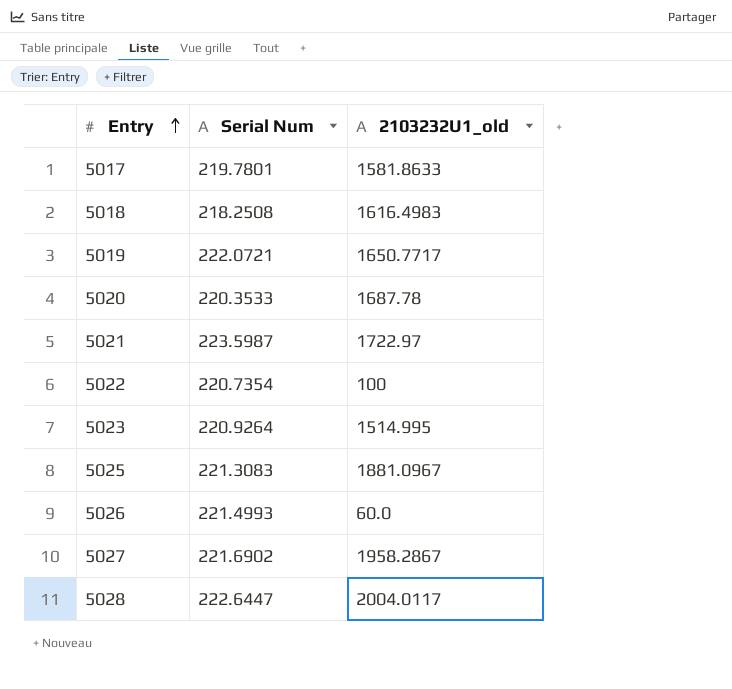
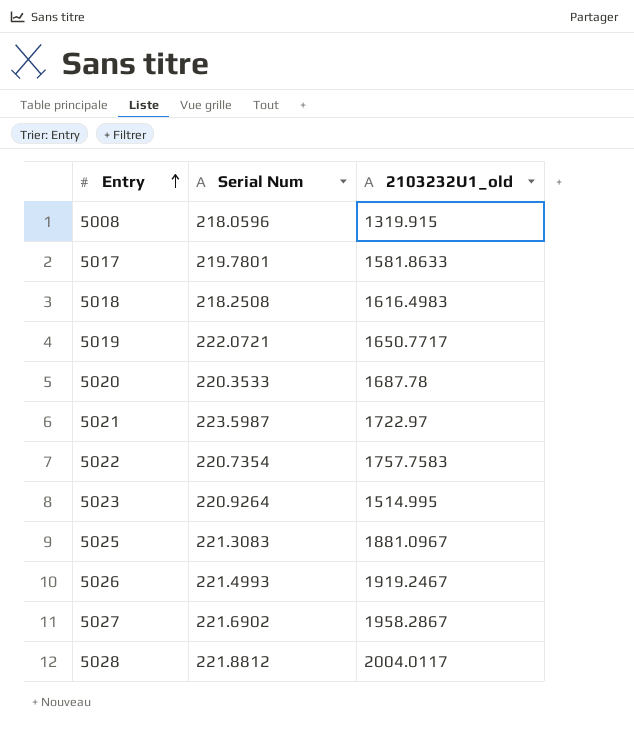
row 5008: none -> 218.0596 | 1319.915
5022 | 2103232U1_old: 100 -> 1757.7583
5026 | 2103232U1_old: 60.0 -> 1919.2467
5028 | Serial Num: 222.6447 -> 221.8812

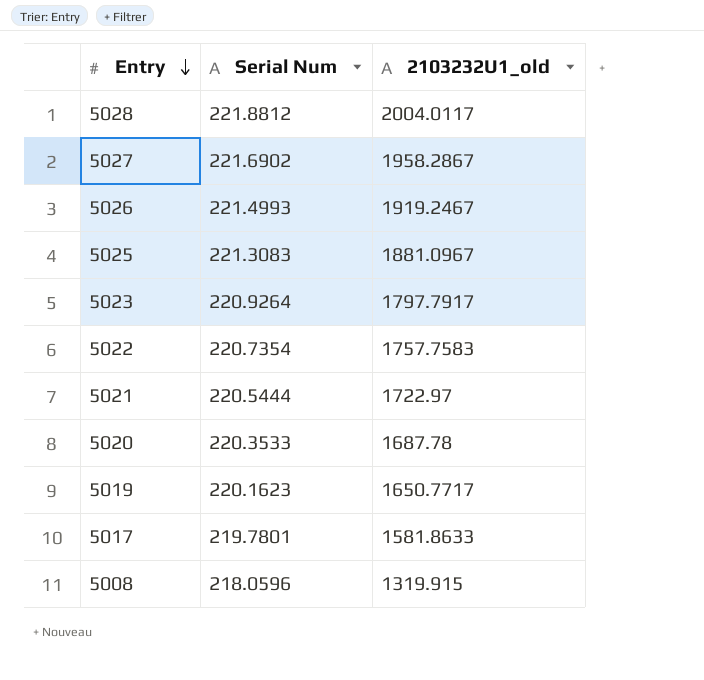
row order: Entry ascending -> Entry descending
row 5018: 218.2508 | 1616.4983 -> none
5023 | 2103232U1_old: 1514.995 -> 1797.7917
5021 | Serial Num: 223.5987 -> 220.5444
5019 | Serial Num: 222.0721 -> 220.1623

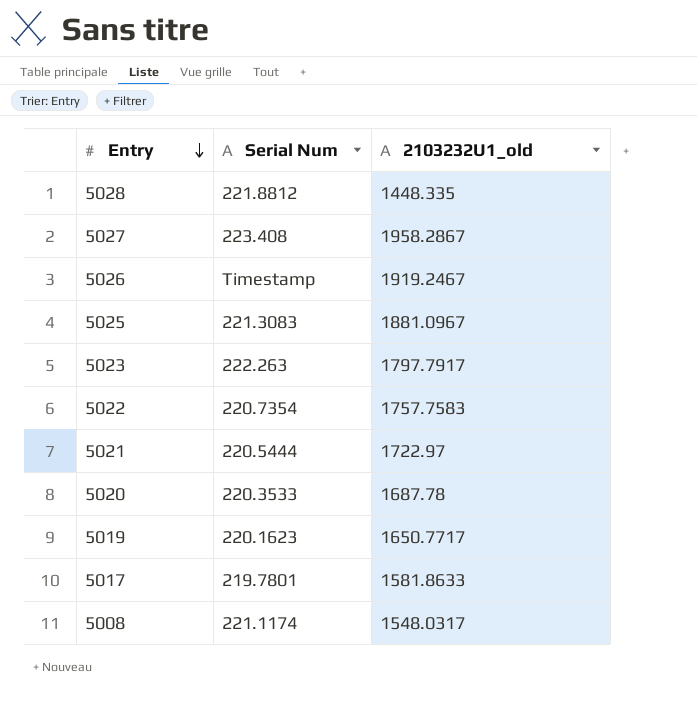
5028 | 2103232U1_old: 2004.0117 -> 1448.335
5027 | Serial Num: 221.6902 -> 223.408
5026 | Serial Num: 221.4993 -> Timestamp
5023 | Serial Num: 220.9264 -> 222.263
5008 | Serial Num: 218.0596 -> 221.1174
5008 | 2103232U1_old: 1319.915 -> 1548.0317

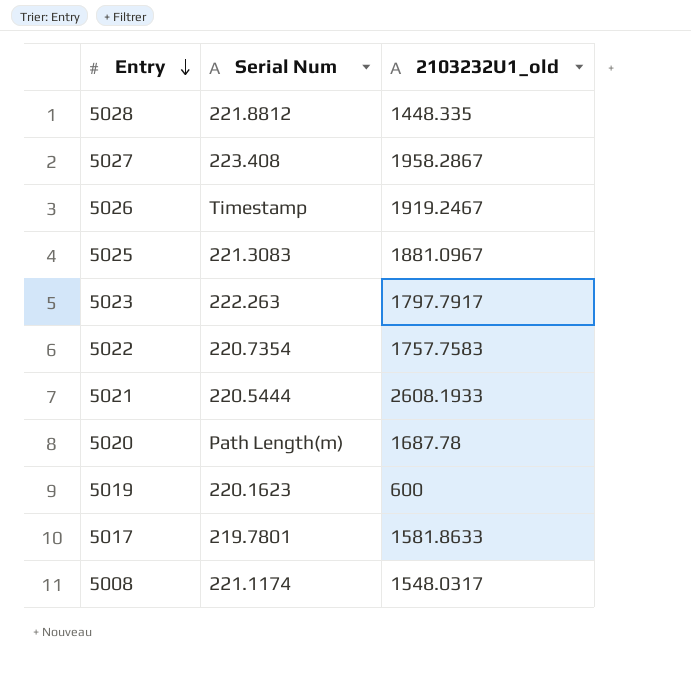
5021 | 2103232U1_old: 1722.97 -> 2608.1933
5020 | Serial Num: 220.3533 -> Path Length(m)
5019 | 2103232U1_old: 1650.7717 -> 600

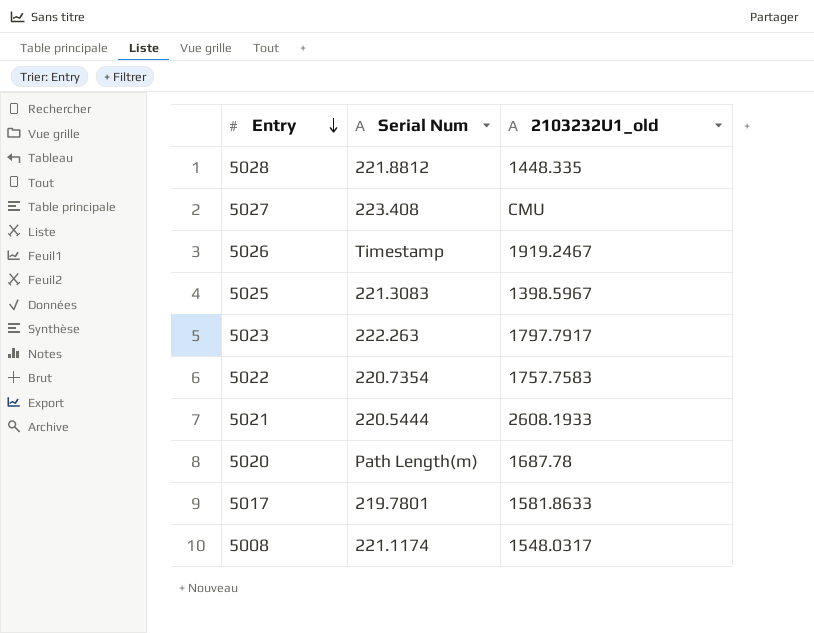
row 5019: 220.1623 | 600 -> none
5027 | 2103232U1_old: 1958.2867 -> CMU
5025 | 2103232U1_old: 1881.0967 -> 1398.5967

